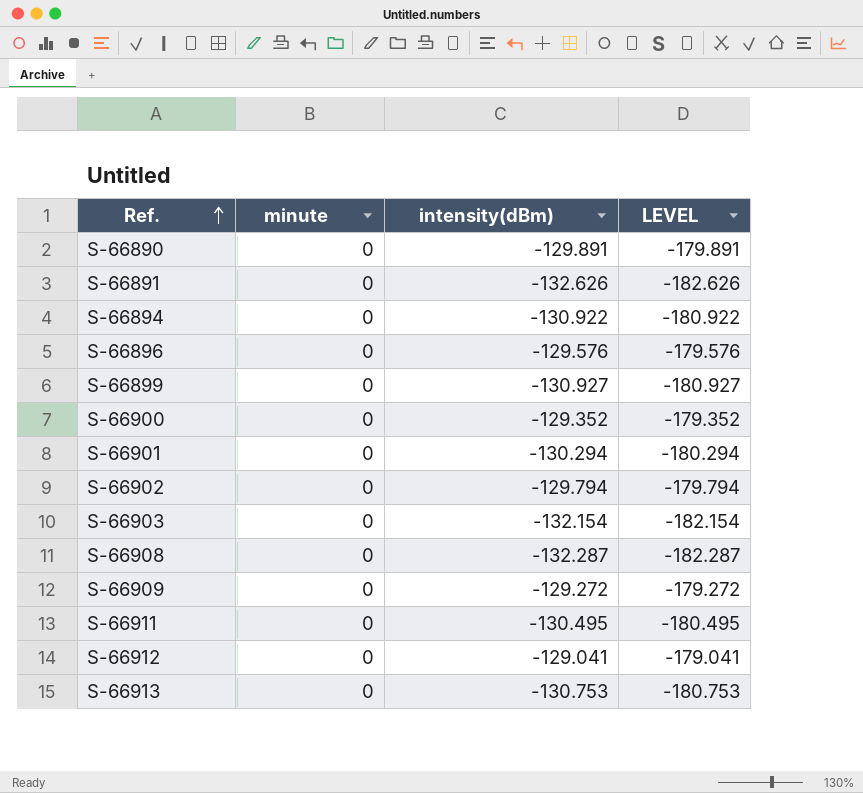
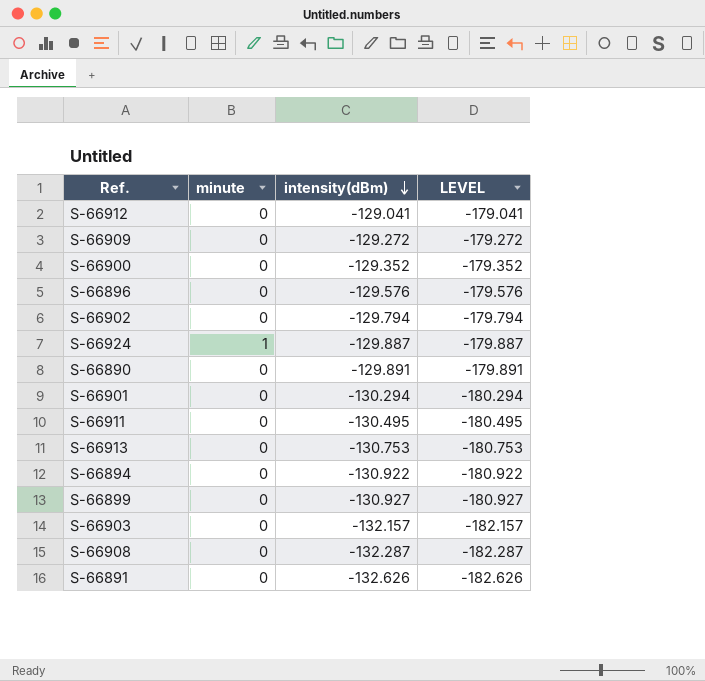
row order: Ref. ascending -> intensity(dBm) descending
row S-66924: none -> 1 | -129.887 | -179.887
S-66903 | intensity(dBm): -132.154 -> -132.157
S-66903 | LEVEL: -182.154 -> -182.157

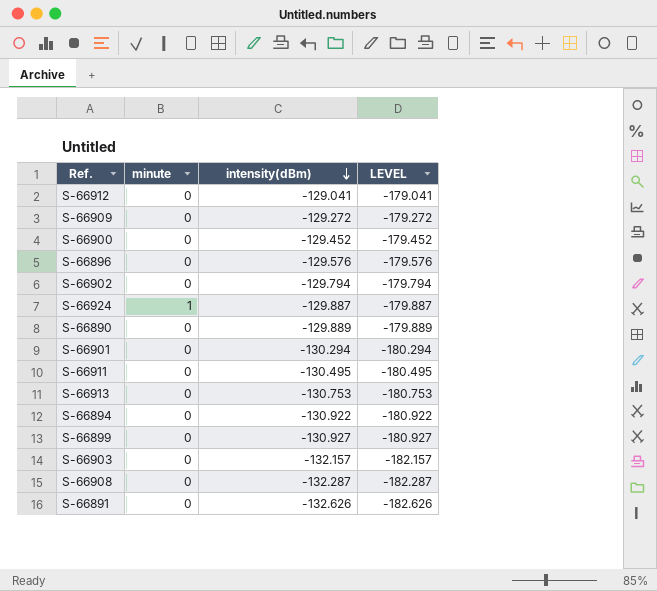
S-66900 | intensity(dBm): -129.352 -> -129.452
S-66900 | LEVEL: -179.352 -> -179.452
S-66890 | intensity(dBm): -129.891 -> -129.889
S-66890 | LEVEL: -179.891 -> -179.889

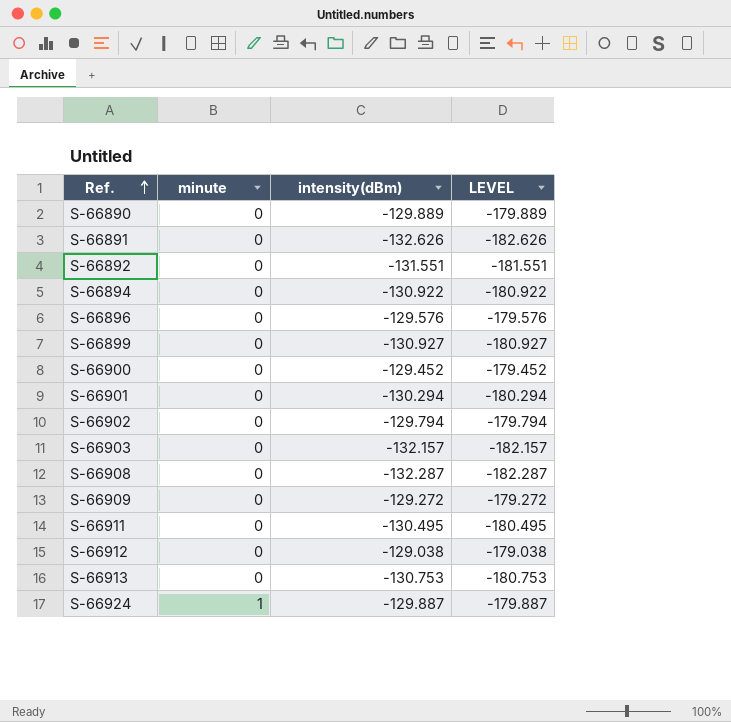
row order: intensity(dBm) descending -> Ref. ascending
row S-66892: none -> 0 | -131.551 | -181.551
S-66912 | intensity(dBm): -129.041 -> -129.038
S-66912 | LEVEL: -179.041 -> -179.038

